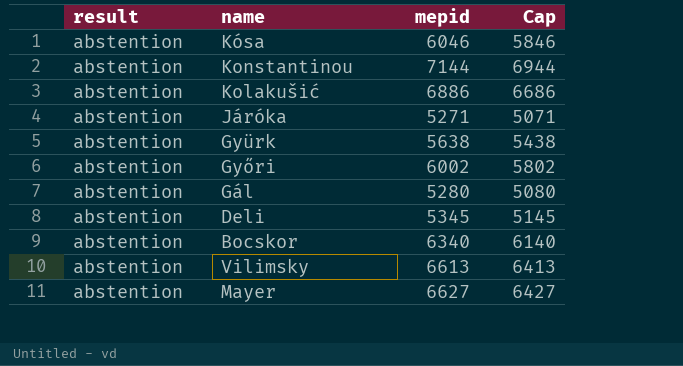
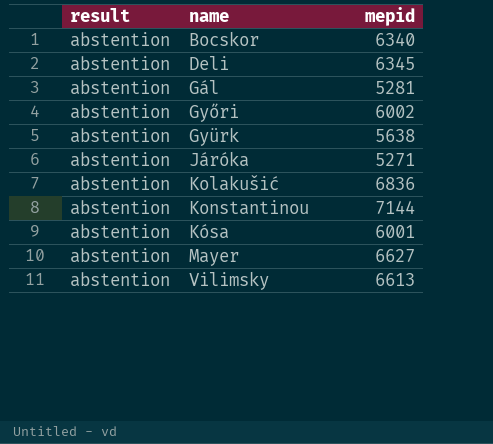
row order: none -> name ascending
column Cap | formula: [mepid] - 200 -> none
Deli | mepid: 5345 -> 6345
Gál | mepid: 5280 -> 5281
Kolakušić | mepid: 6886 -> 6836
Kósa | mepid: 6046 -> 6001

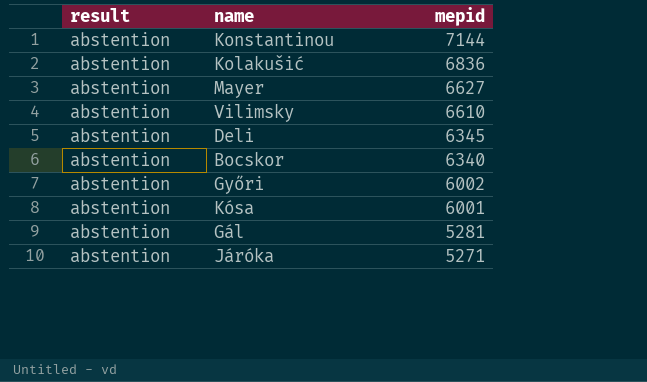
row order: name ascending -> mepid descending
row Gyürk: abstention | 5638 -> none
Vilimsky | mepid: 6613 -> 6610

